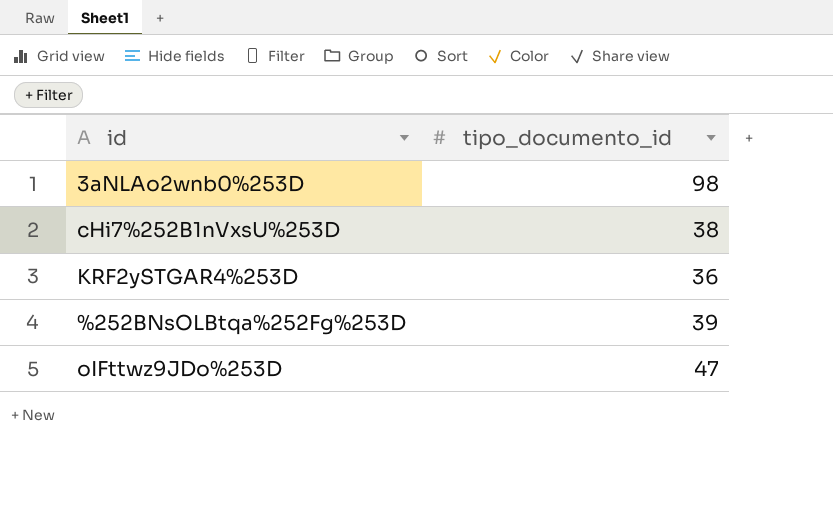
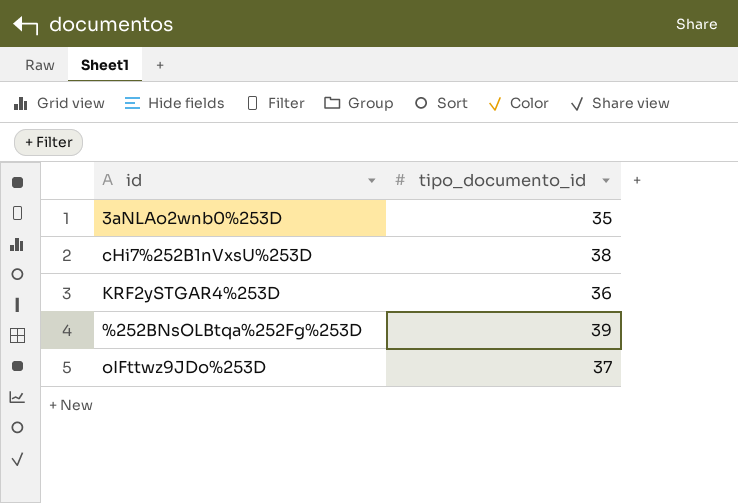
3aNLAo2wnb0%253D | tipo_documento_id: 98 -> 35
oIFttwz9JDo%253D | tipo_documento_id: 47 -> 37

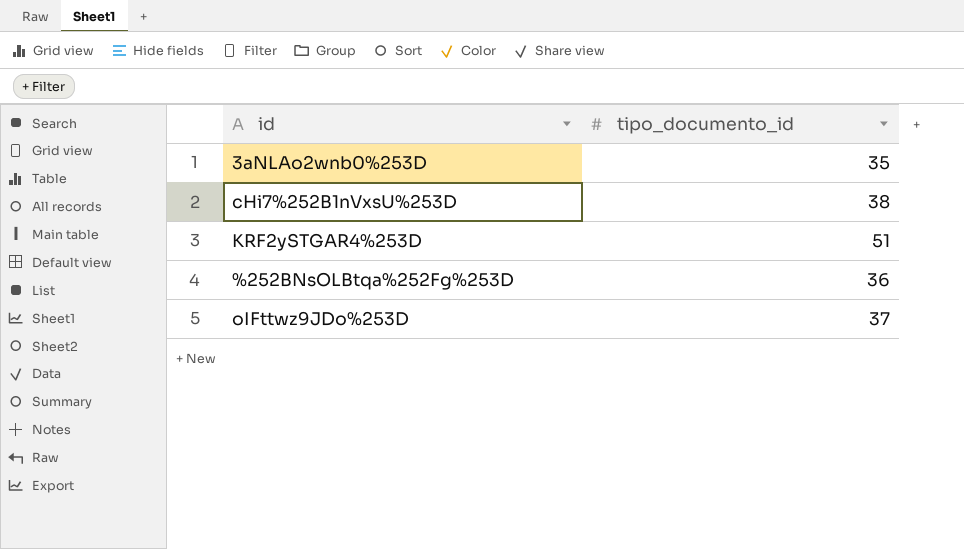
KRF2ySTGAR4%253D | tipo_documento_id: 36 -> 51
%252BNsOLBtqa%252Fg%253D | tipo_documento_id: 39 -> 36

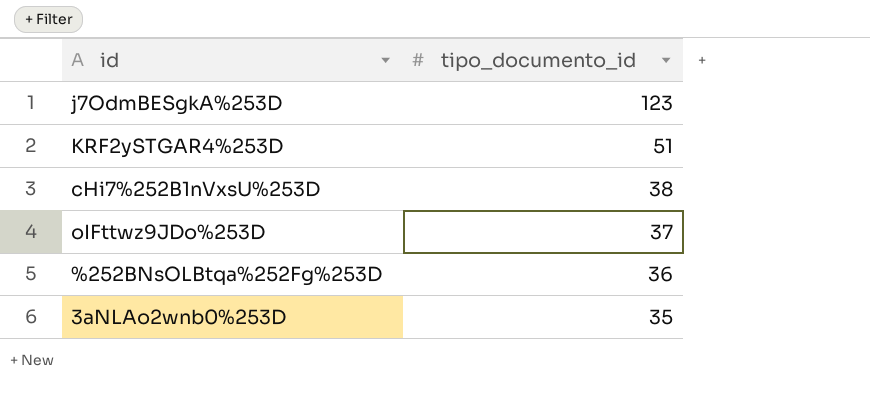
row order: none -> tipo_documento_id descending
row j7OdmBESgkA%253D: none -> 123

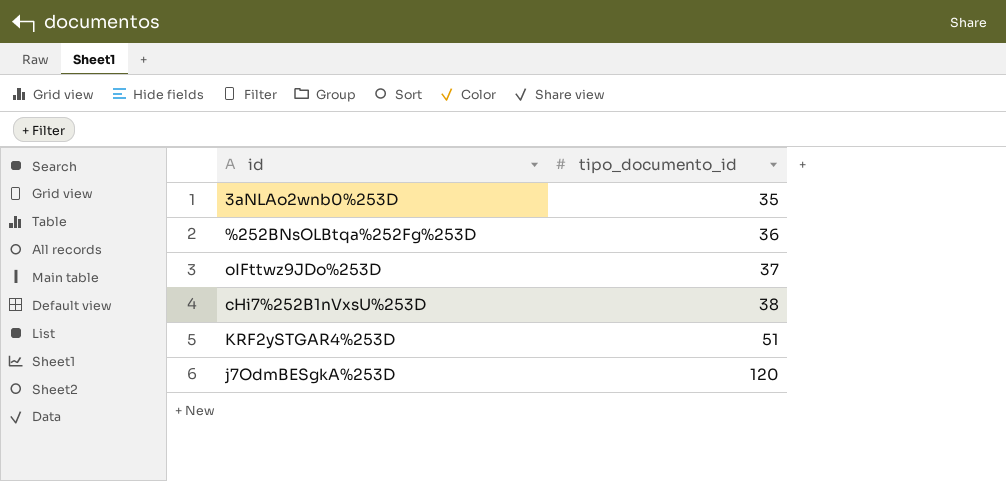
row order: tipo_documento_id descending -> tipo_documento_id ascending
j7OdmBESgkA%253D | tipo_documento_id: 123 -> 120

